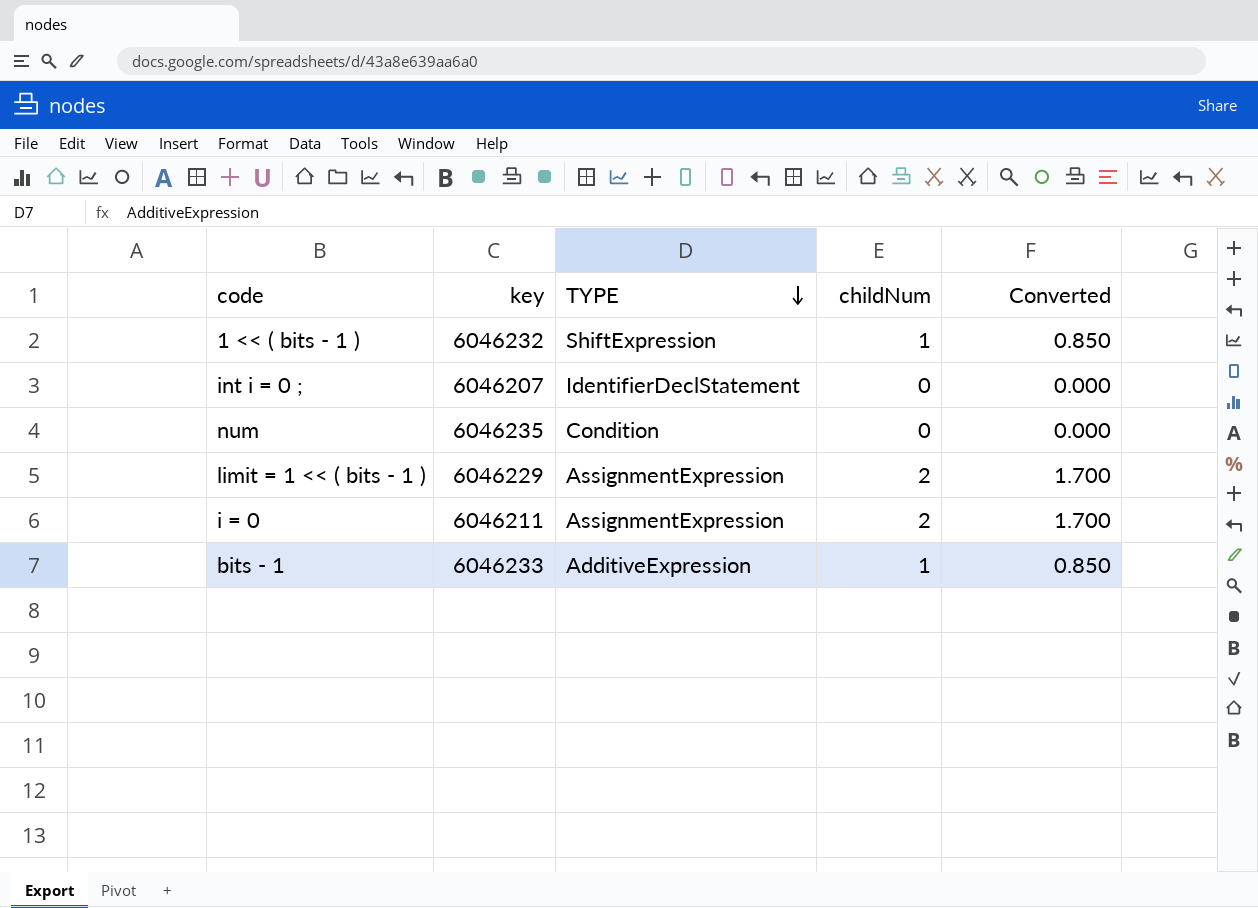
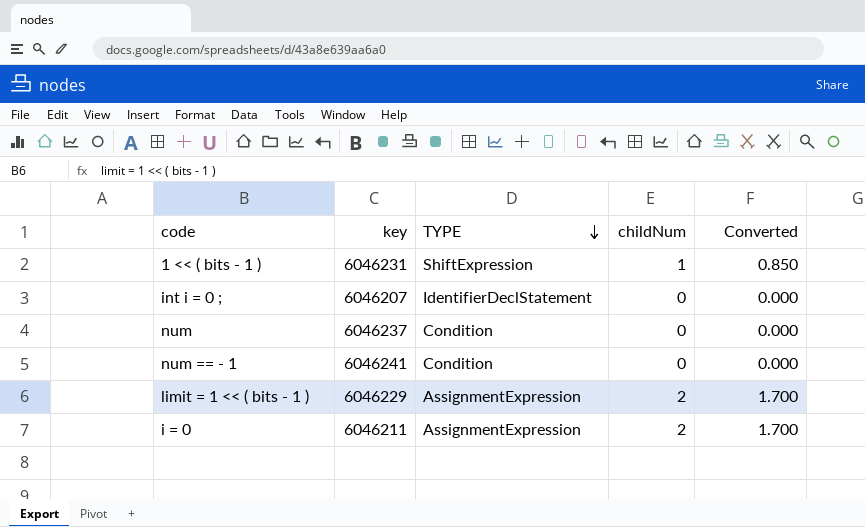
row bits - 1: 6046233 | AdditiveExpression | 1 | 0.850 -> none
1 << ( bits - 1 ) | key: 6046232 -> 6046231
num | key: 6046235 -> 6046237
row num == - 1: none -> 6046241 | Condition | 0 | 0.000

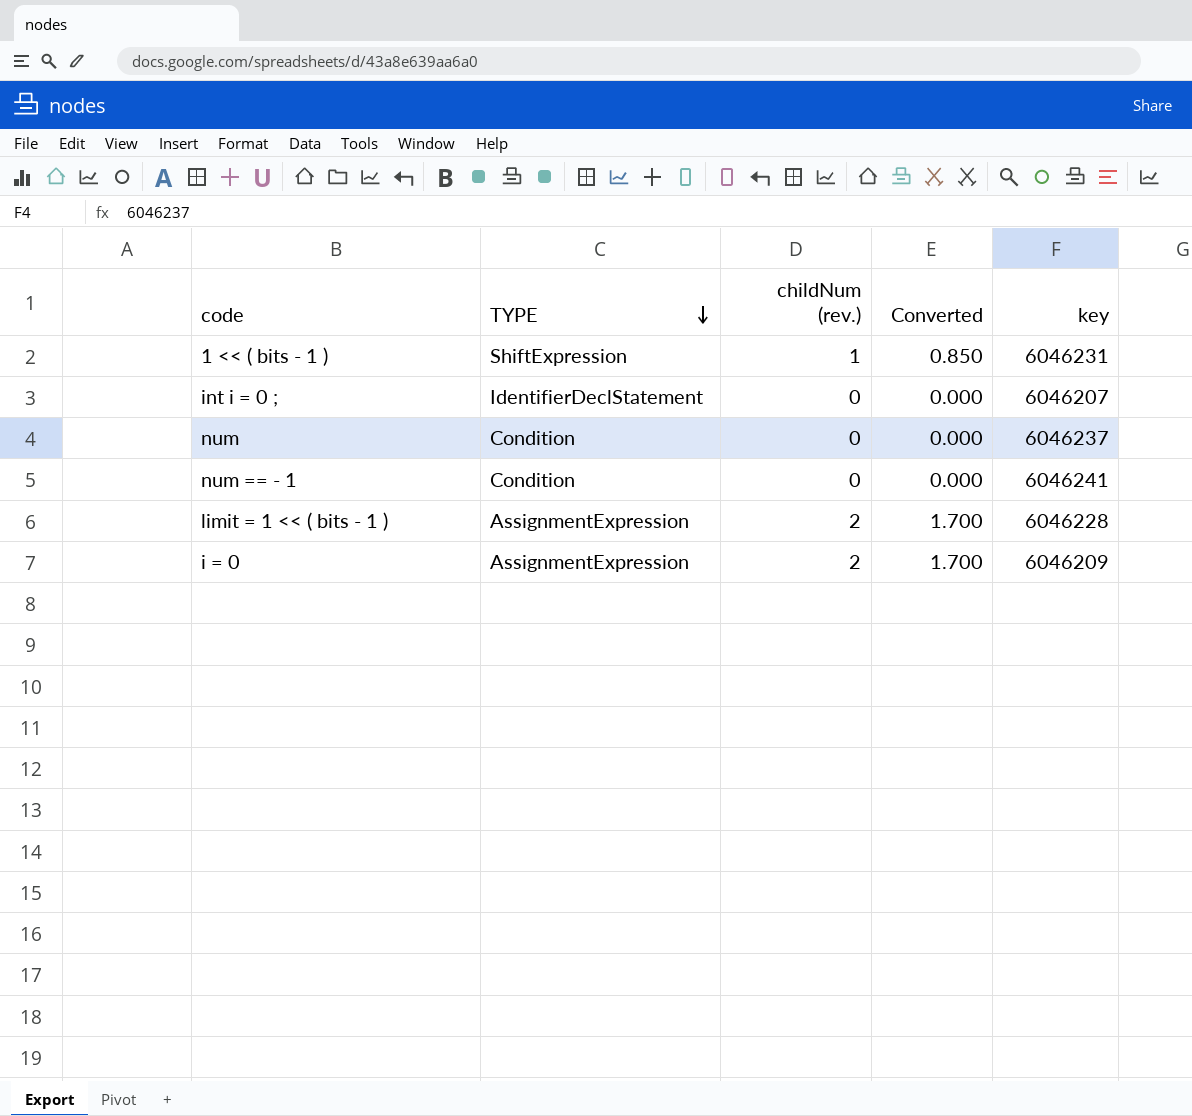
column name: childNum -> childNum (rev.)
column key | position: 2 -> 5
limit = 1 << ( bits - 1 ) | key: 6046229 -> 6046228
i = 0 | key: 6046211 -> 6046209

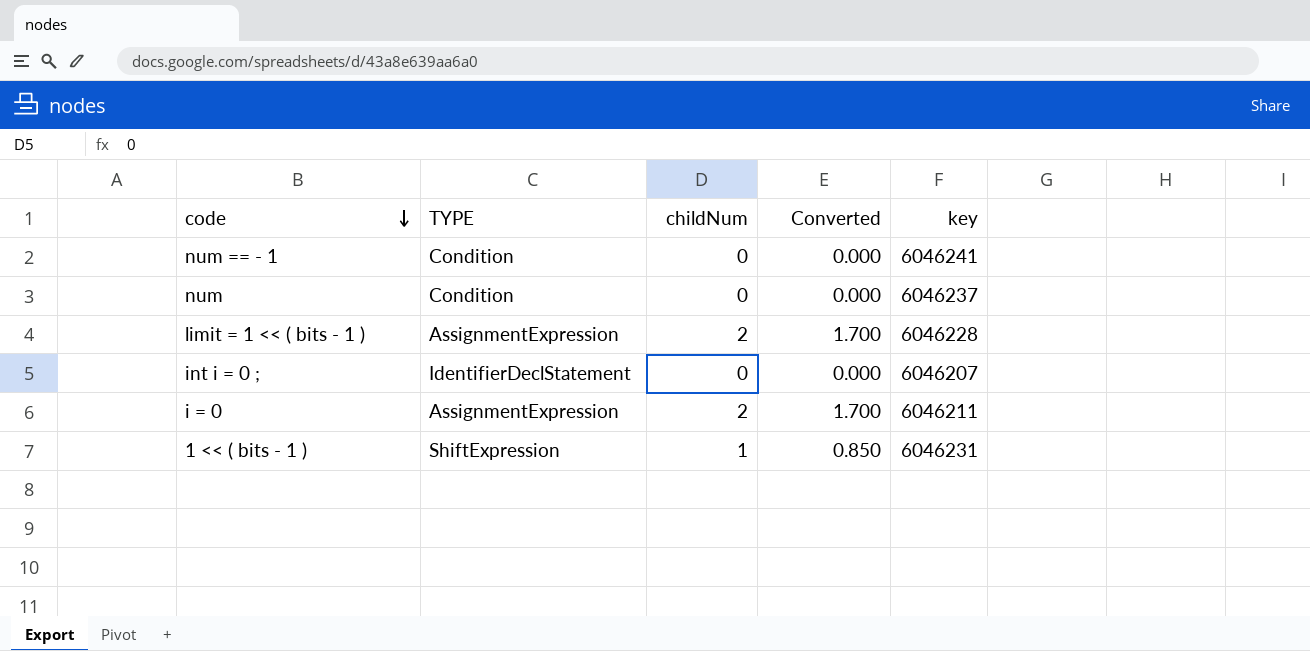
row order: TYPE descending -> code descending
column name: childNum (rev.) -> childNum
i = 0 | key: 6046209 -> 6046211

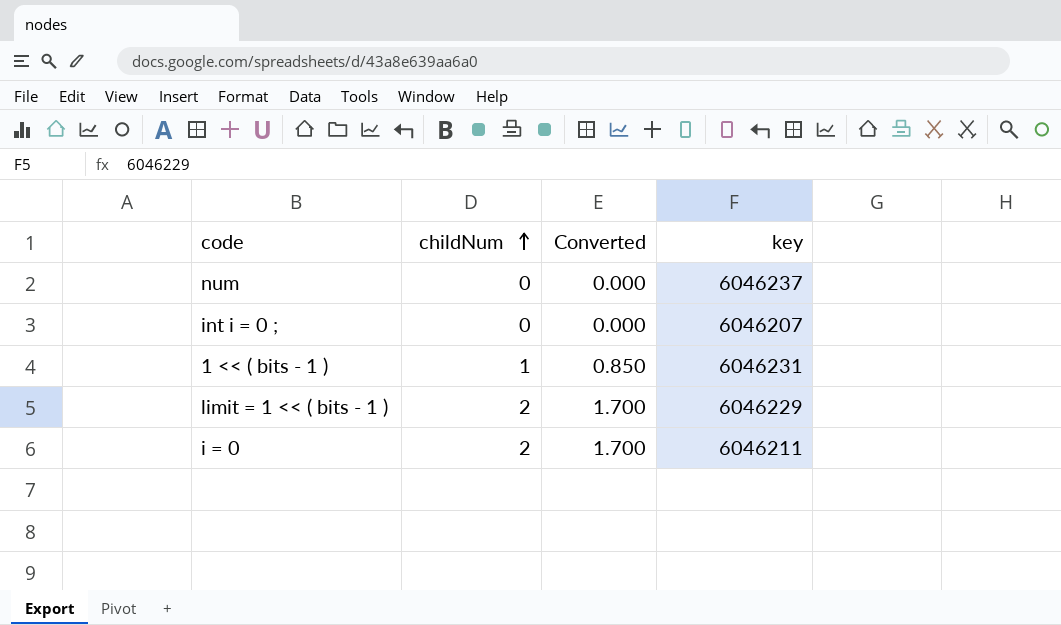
row order: code descending -> childNum ascending
column TYPE | position: 2 -> none
row num == - 1: Condition | 0 | 0.000 | 6046241 -> none
limit = 1 << ( bits - 1 ) | key: 6046228 -> 6046229

